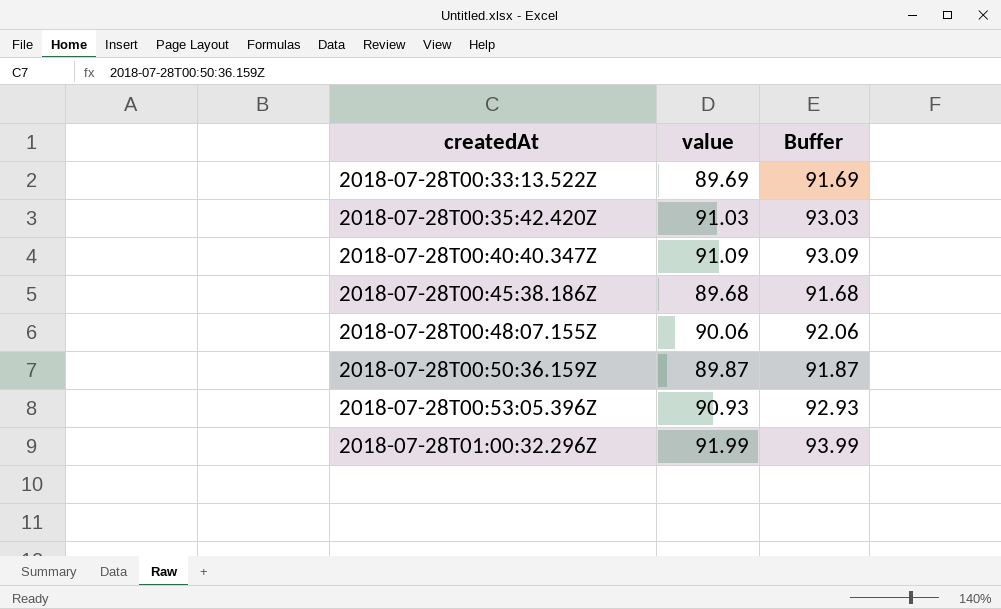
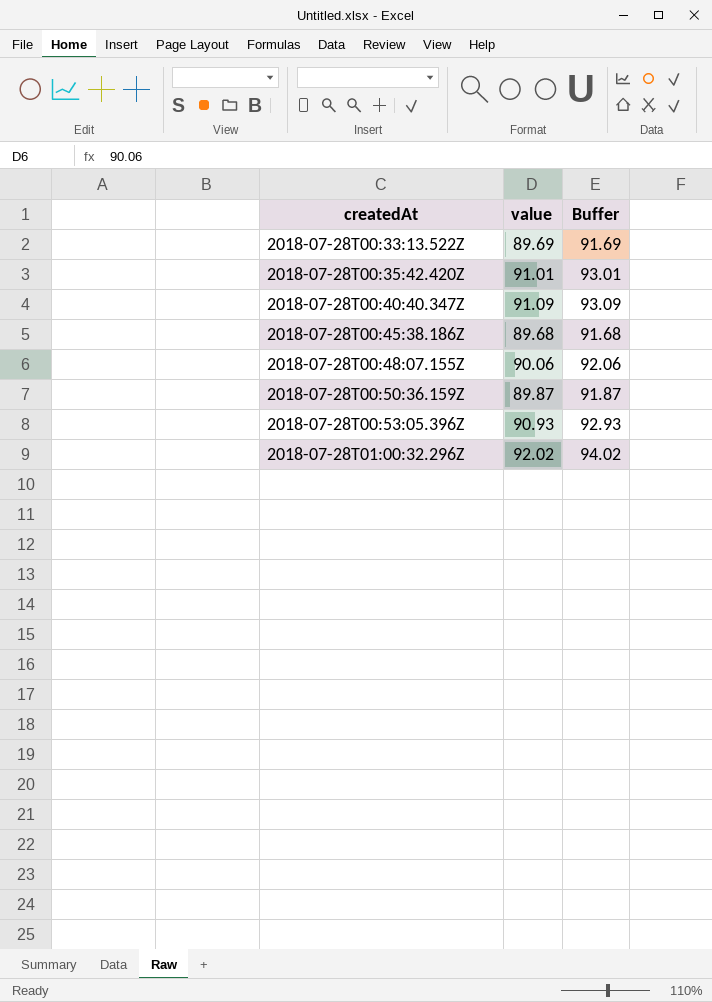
2018-07-28T00:35:42.420Z | value: 91.03 -> 91.01
2018-07-28T00:35:42.420Z | Buffer: 93.03 -> 93.01
2018-07-28T01:00:32.296Z | value: 91.99 -> 92.02
2018-07-28T01:00:32.296Z | Buffer: 93.99 -> 94.02

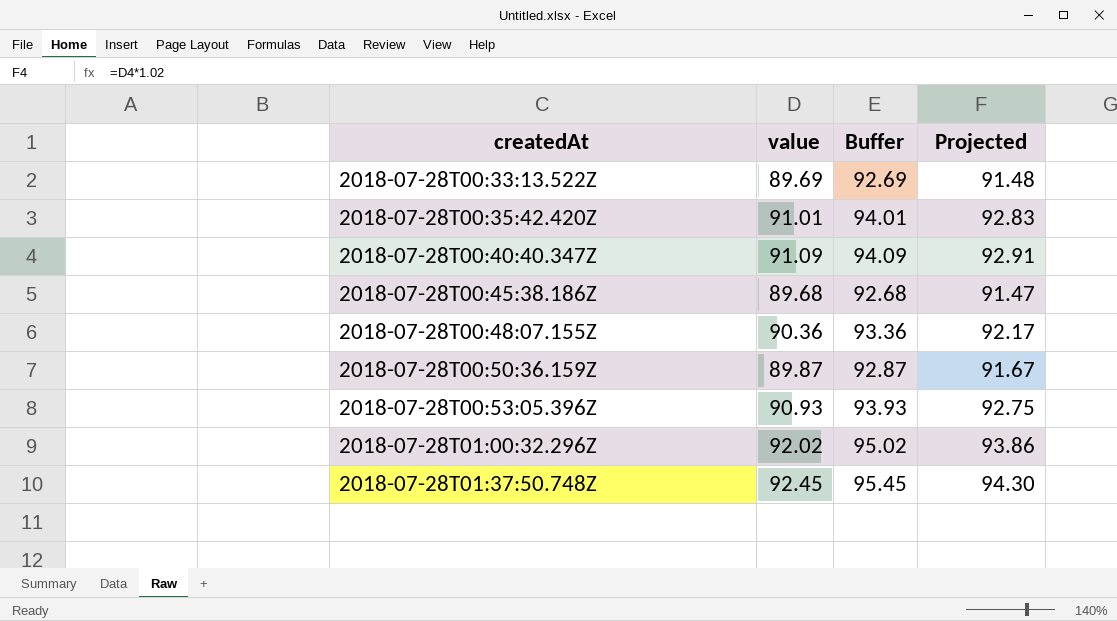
column Buffer | formula: [value] + 2 -> [value] + 3
column Projected | formula: none -> [value] * 1.02
2018-07-28T00:48:07.155Z | value: 90.06 -> 90.36
row 2018-07-28T01:37:50.748Z: none -> 92.45 | 95.45 | 94.30

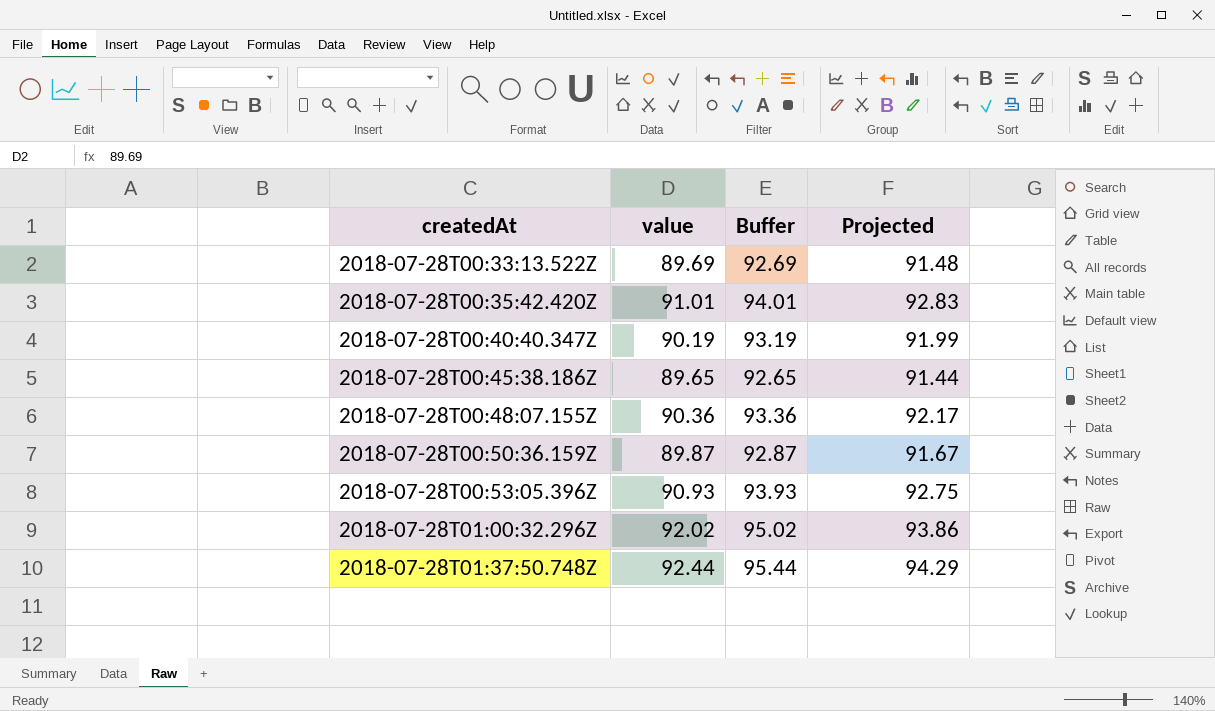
2018-07-28T00:40:40.347Z | value: 91.09 -> 90.19
2018-07-28T00:40:40.347Z | Buffer: 94.09 -> 93.19
2018-07-28T00:40:40.347Z | Projected: 92.91 -> 91.99
2018-07-28T00:45:38.186Z | value: 89.68 -> 89.65
2018-07-28T00:45:38.186Z | Buffer: 92.68 -> 92.65
2018-07-28T00:45:38.186Z | Projected: 91.47 -> 91.44
2018-07-28T01:37:50.748Z | value: 92.45 -> 92.44
2018-07-28T01:37:50.748Z | Buffer: 95.45 -> 95.44
2018-07-28T01:37:50.748Z | Projected: 94.30 -> 94.29

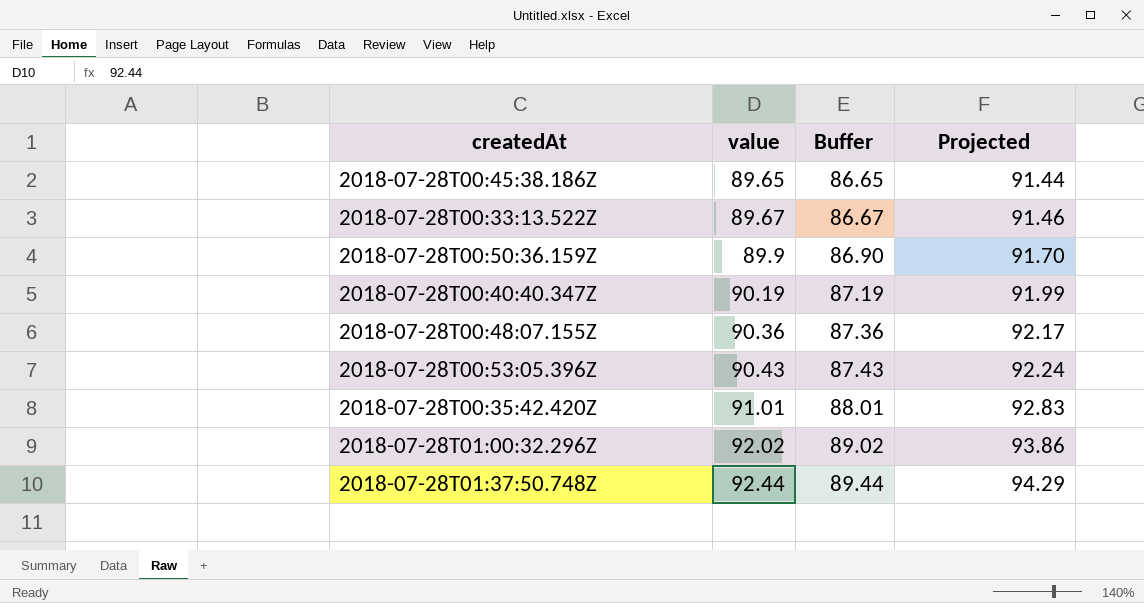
row order: createdAt ascending -> value ascending
column Buffer | formula: [value] + 3 -> [value] - 3
2018-07-28T00:33:13.522Z | value: 89.69 -> 89.67
2018-07-28T00:33:13.522Z | Projected: 91.48 -> 91.46
2018-07-28T00:50:36.159Z | value: 89.87 -> 89.9
2018-07-28T00:50:36.159Z | Projected: 91.67 -> 91.70
2018-07-28T00:53:05.396Z | value: 90.93 -> 90.43
2018-07-28T00:53:05.396Z | Projected: 92.75 -> 92.24

